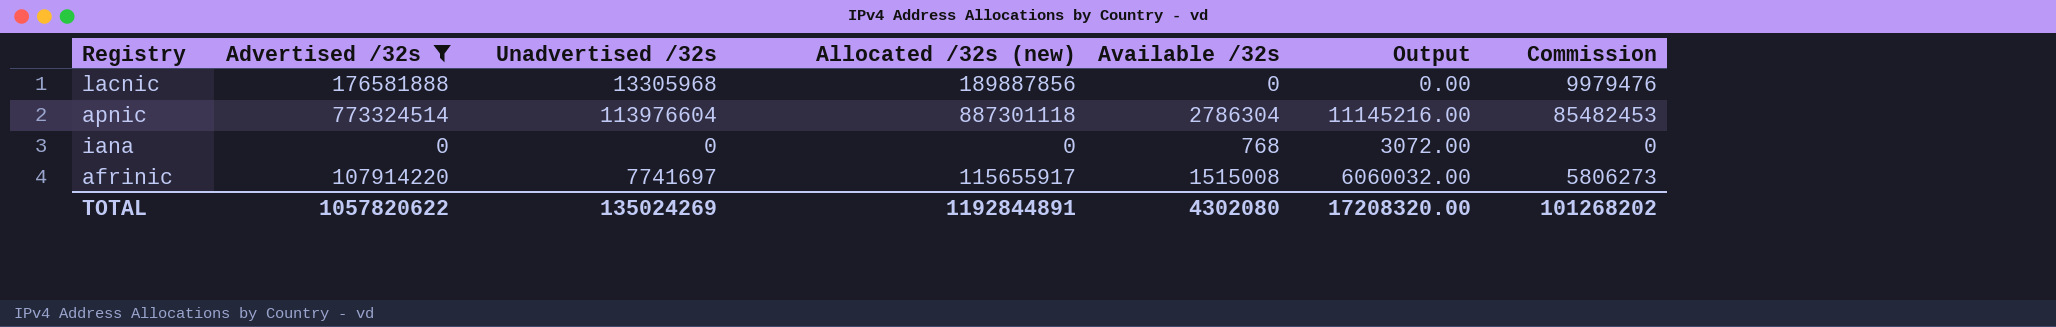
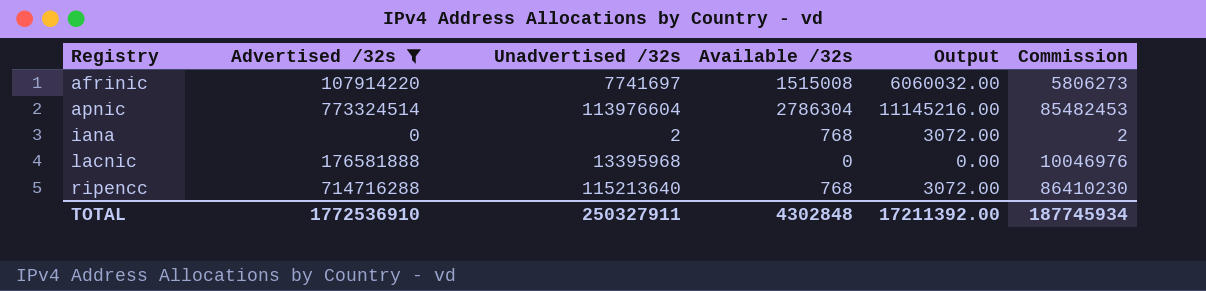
row order: none -> Registry ascending
column Allocated /32s (new) | formula: [Advertised /32s] + [Unadvertised /32s] -> none
iana | Unadvertised /32s: 0 -> 2
iana | Commission: 0 -> 2
lacnic | Unadvertised /32s: 13305968 -> 13395968
lacnic | Commission: 9979476 -> 10046976
row ripencc: none -> 714716288 | 115213640 | 768 | 3072.00 | 86410230
TOTAL | Advertised /32s: 1057820622 -> 1772536910
TOTAL | Unadvertised /32s: 135024269 -> 250327911
TOTAL | Available /32s: 4302080 -> 4302848
TOTAL | Output: 17208320.00 -> 17211392.00
TOTAL | Commission: 101268202 -> 187745934

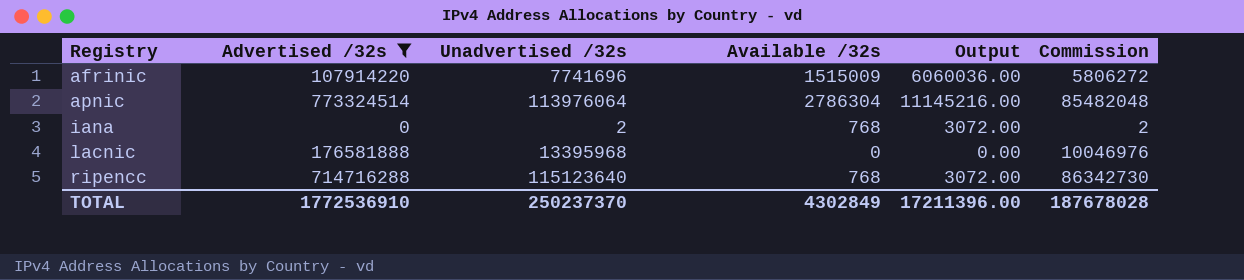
afrinic | Unadvertised /32s: 7741697 -> 7741696
afrinic | Available /32s: 1515008 -> 1515009
afrinic | Output: 6060032.00 -> 6060036.00
afrinic | Commission: 5806273 -> 5806272
apnic | Unadvertised /32s: 113976604 -> 113976064
apnic | Commission: 85482453 -> 85482048
ripencc | Unadvertised /32s: 115213640 -> 115123640
ripencc | Commission: 86410230 -> 86342730
TOTAL | Unadvertised /32s: 250327911 -> 250237370
TOTAL | Available /32s: 4302848 -> 4302849
TOTAL | Output: 17211392.00 -> 17211396.00
TOTAL | Commission: 187745934 -> 187678028

